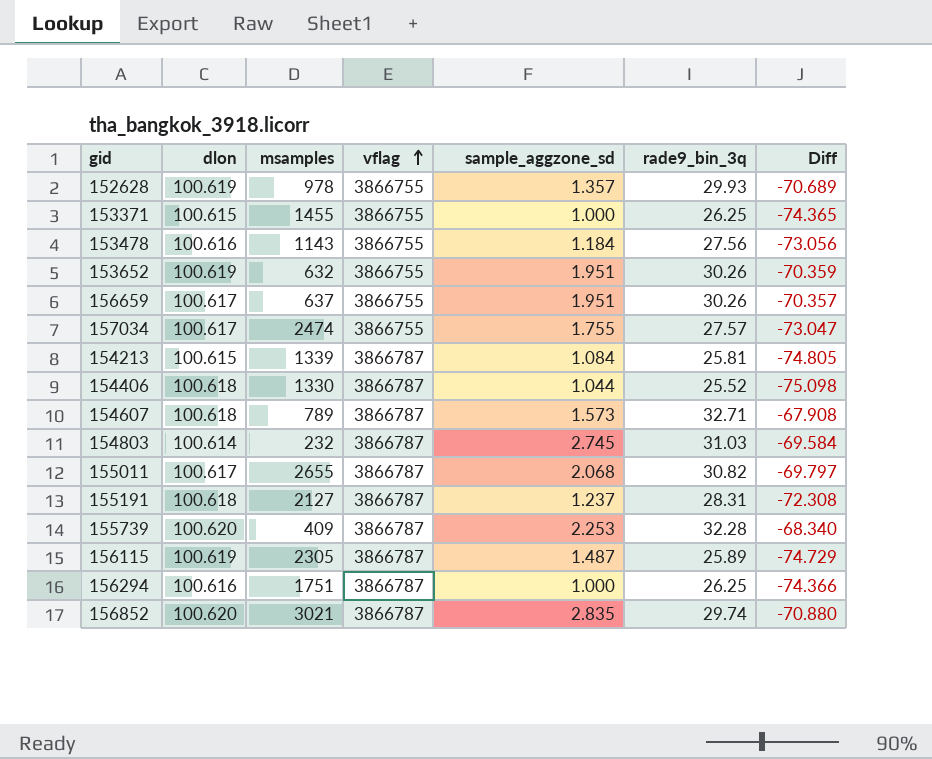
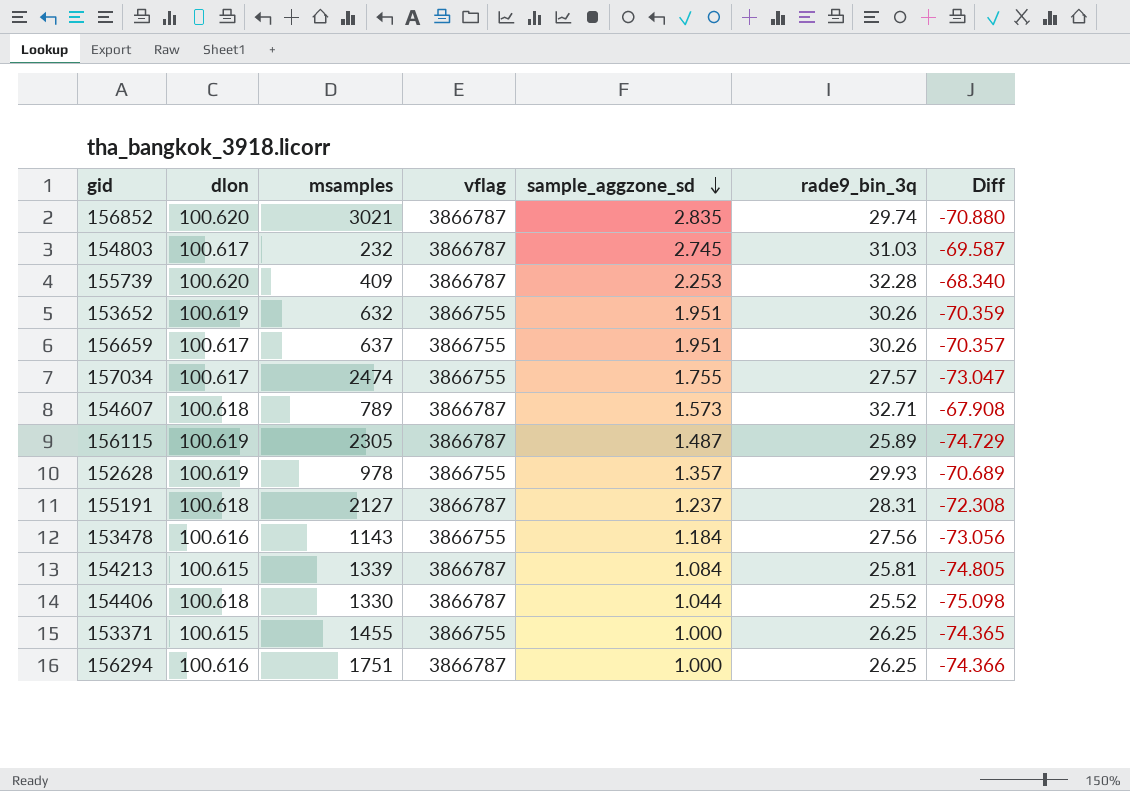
row order: vflag ascending -> sample_aggzone_sd descending
row 155011: 100.617 | 2655 | 3866787 | 2.068 | 30.82 | -69.797 -> none
154803 | dlon: 100.614 -> 100.617
154803 | Diff: -69.584 -> -69.587

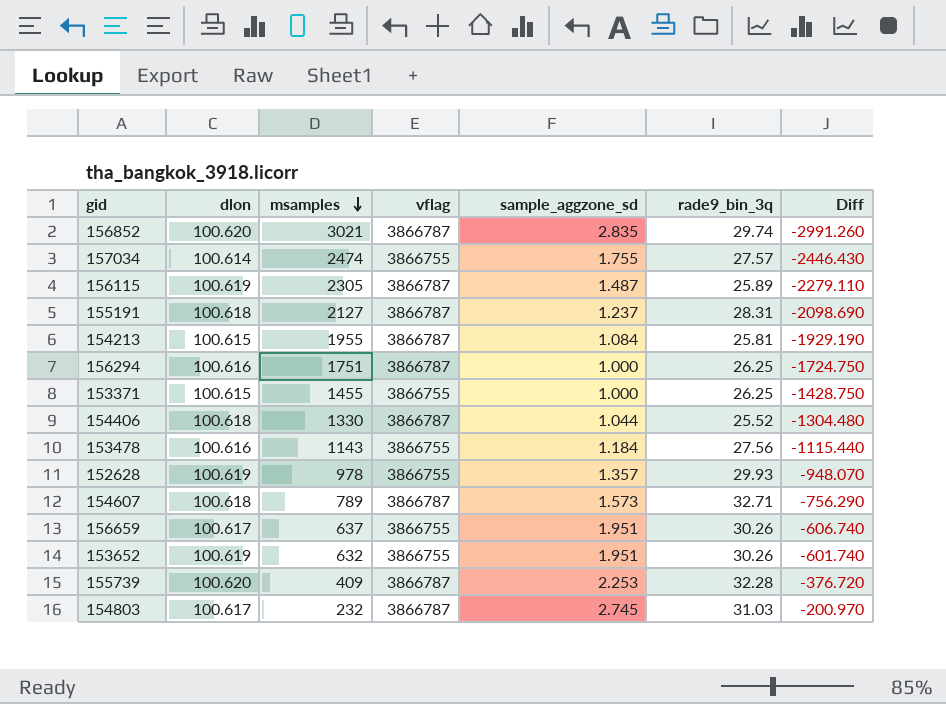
row order: sample_aggzone_sd descending -> msamples descending
column Diff | formula: [rade9_bin_3q] - [dlon] -> [rade9_bin_3q] - [msamples]
157034 | dlon: 100.617 -> 100.614
154213 | msamples: 1339 -> 1955

